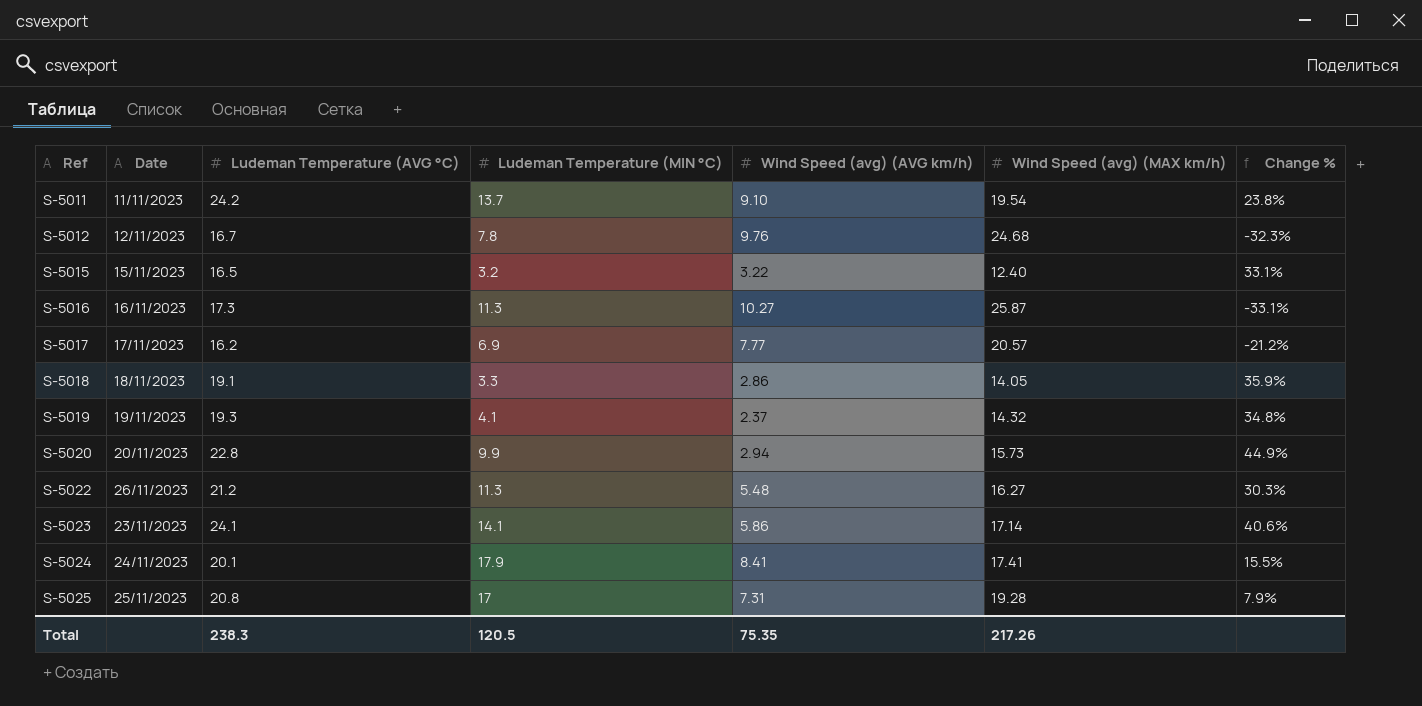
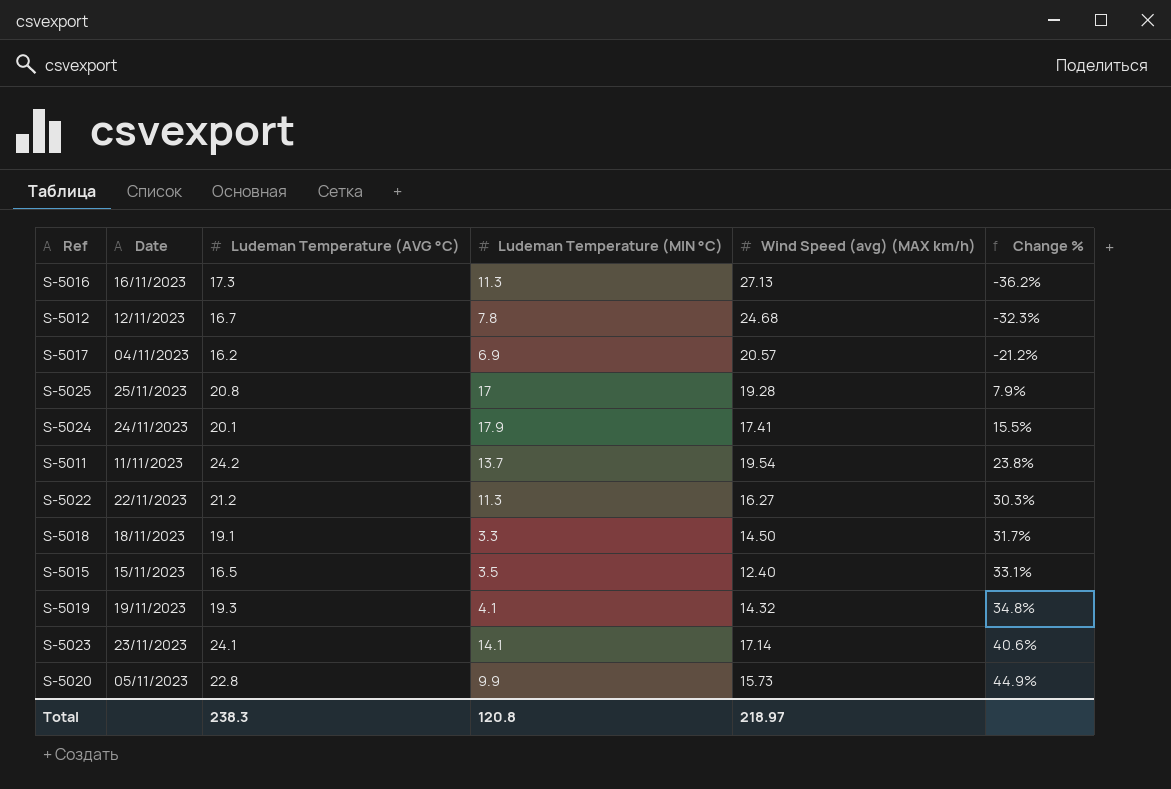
row order: Ref ascending -> Change % ascending
column Wind Speed (avg) (AVG km/h) | position: 5 -> none
S-5016 | Wind Speed (avg) (MAX km/h): 25.87 -> 27.13
S-5016 | Change %: -33.1% -> -36.2%
S-5017 | Date: 17/11/2023 -> 04/11/2023
S-5022 | Date: 26/11/2023 -> 22/11/2023
S-5018 | Wind Speed (avg) (MAX km/h): 14.05 -> 14.50
S-5018 | Change %: 35.9% -> 31.7%
S-5015 | Ludeman Temperature (MIN °C): 3.2 -> 3.5
S-5020 | Date: 20/11/2023 -> 05/11/2023
Total | Ludeman Temperature (MIN °C): 120.5 -> 120.8
Total | Wind Speed (avg) (MAX km/h): 217.26 -> 218.97

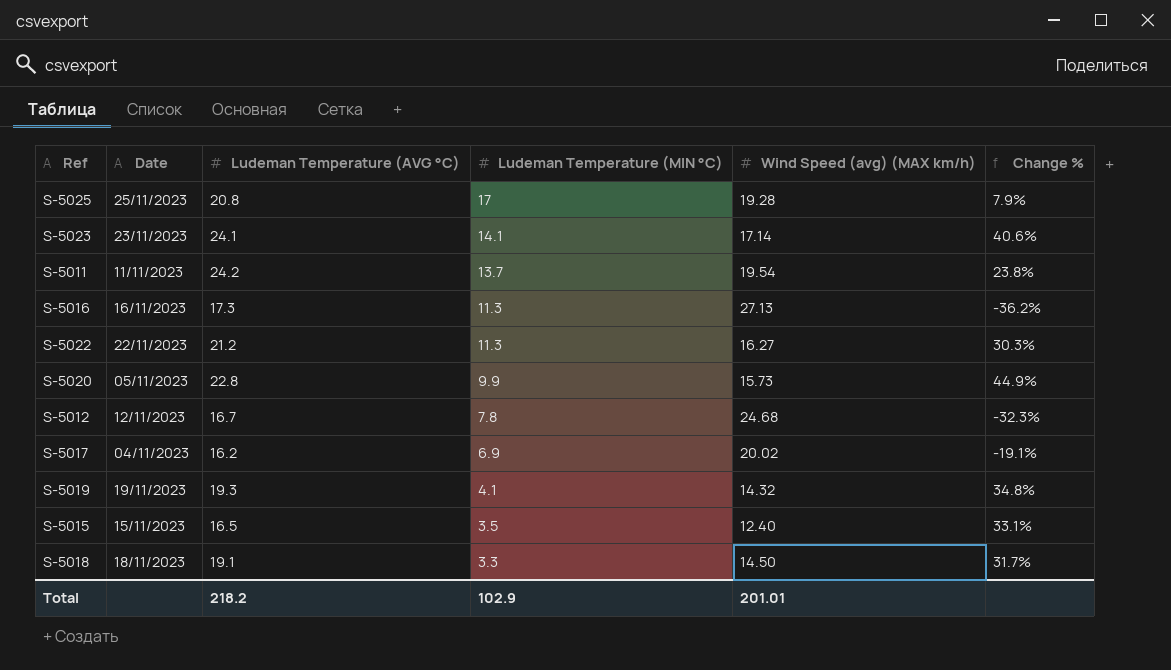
row order: Change % ascending -> Ludeman Temperature (MIN °C) descending
row S-5024: 24/11/2023 | 20.1 | 17.9 | 17.41 | 15.5% -> none
S-5017 | Wind Speed (avg) (MAX km/h): 20.57 -> 20.02
S-5017 | Change %: -21.2% -> -19.1%
Total | Ludeman Temperature (AVG °C): 238.3 -> 218.2
Total | Ludeman Temperature (MIN °C): 120.8 -> 102.9
Total | Wind Speed (avg) (MAX km/h): 218.97 -> 201.01

